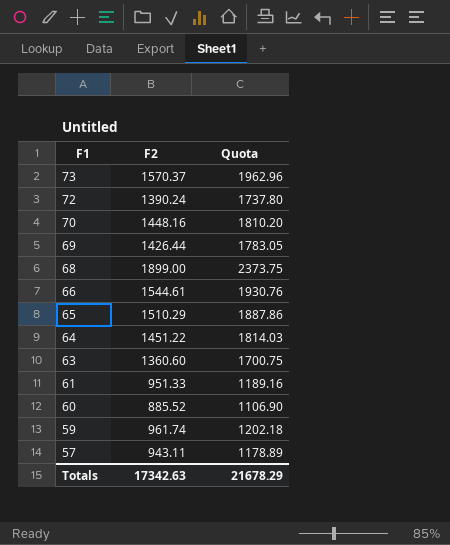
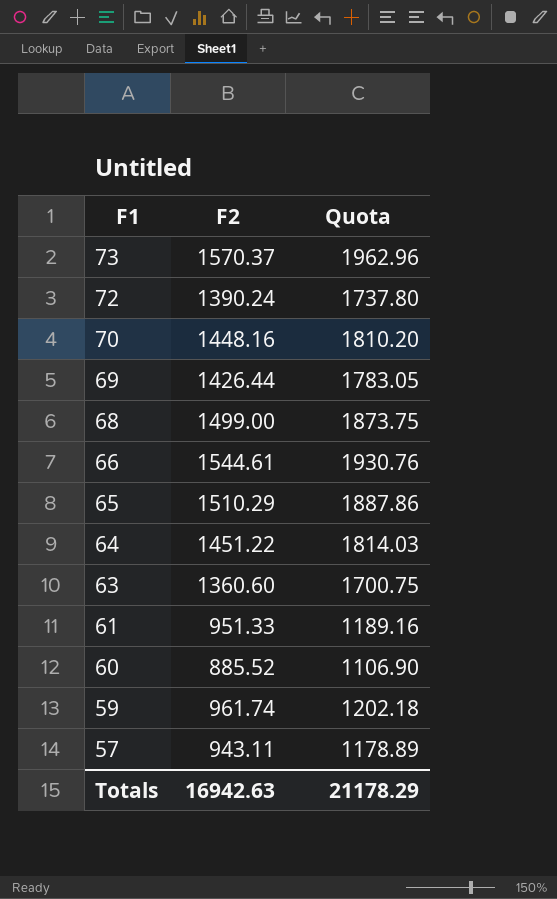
68 | F2: 1899.00 -> 1499.00
68 | Quota: 2373.75 -> 1873.75
Totals | F2: 17342.63 -> 16942.63
Totals | Quota: 21678.29 -> 21178.29

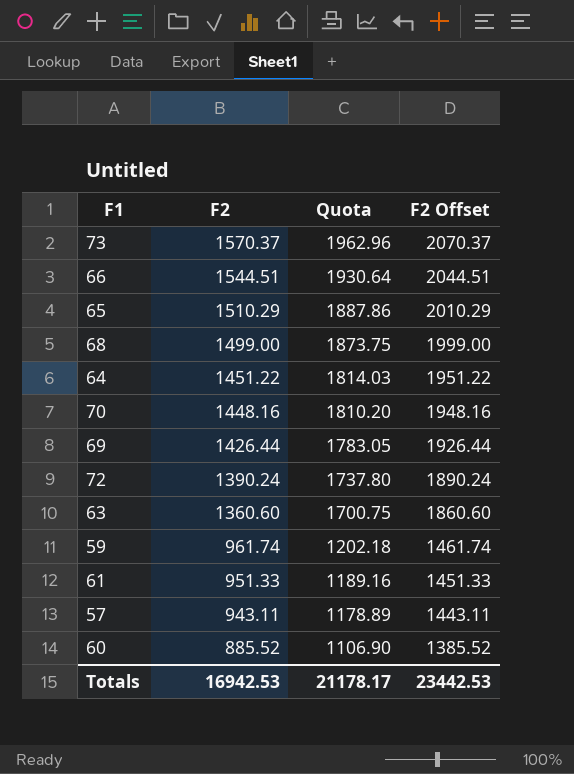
row order: F1 descending -> F2 descending
column F2 Offset | formula: none -> [F2] + 500
66 | F2: 1544.61 -> 1544.51
66 | Quota: 1930.76 -> 1930.64
Totals | F2: 16942.63 -> 16942.53
Totals | Quota: 21178.29 -> 21178.17

